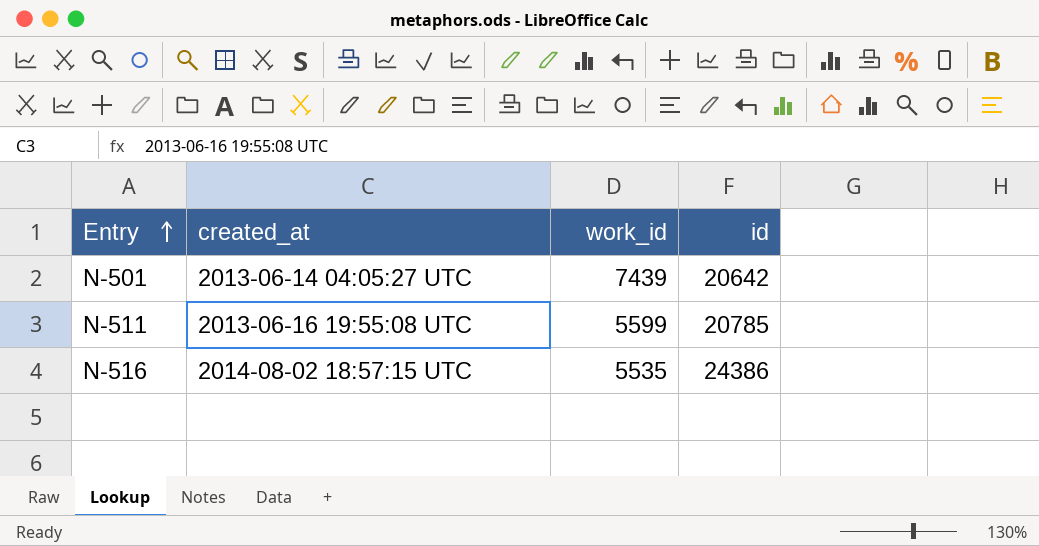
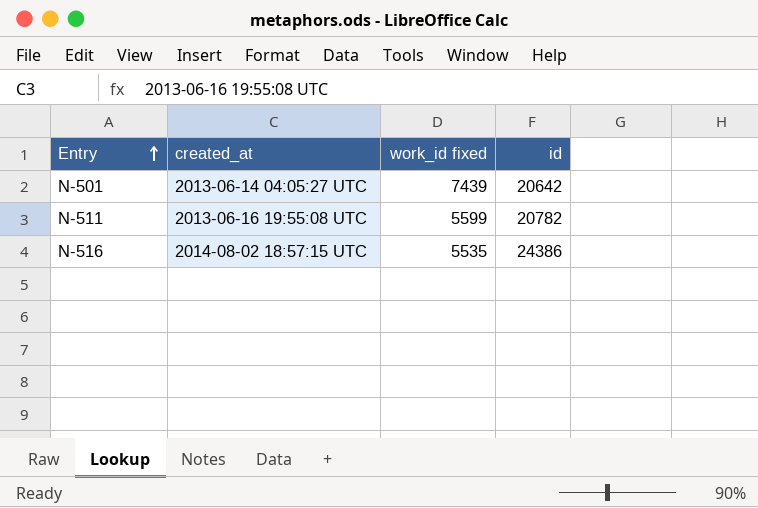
column name: work_id -> work_id fixed
N-511 | id: 20785 -> 20782

